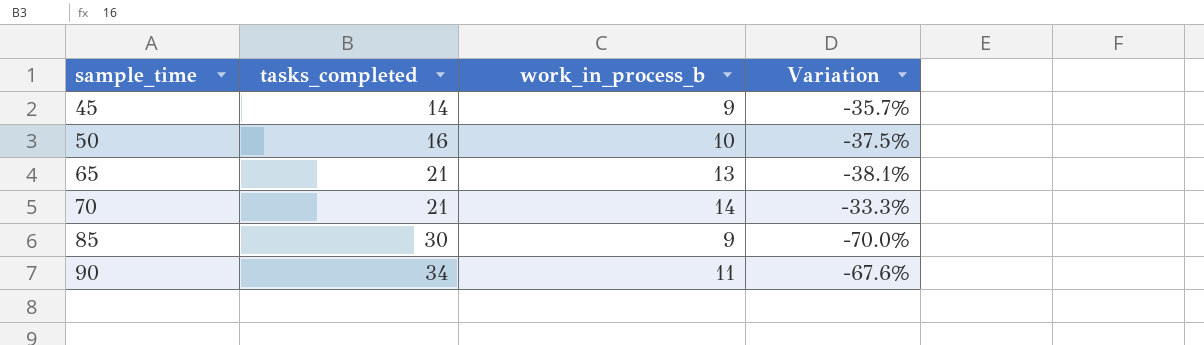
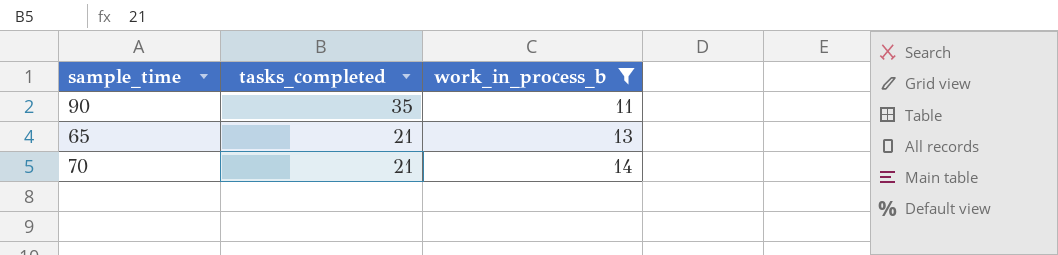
filter: none -> work_in_process_b >= 11
row order: sample_time ascending -> tasks_completed descending
column Variation | formula: ([work_in_process_b] - [tasks_completed]) / [tasks_completed] -> none
90 | tasks_completed: 34 -> 35

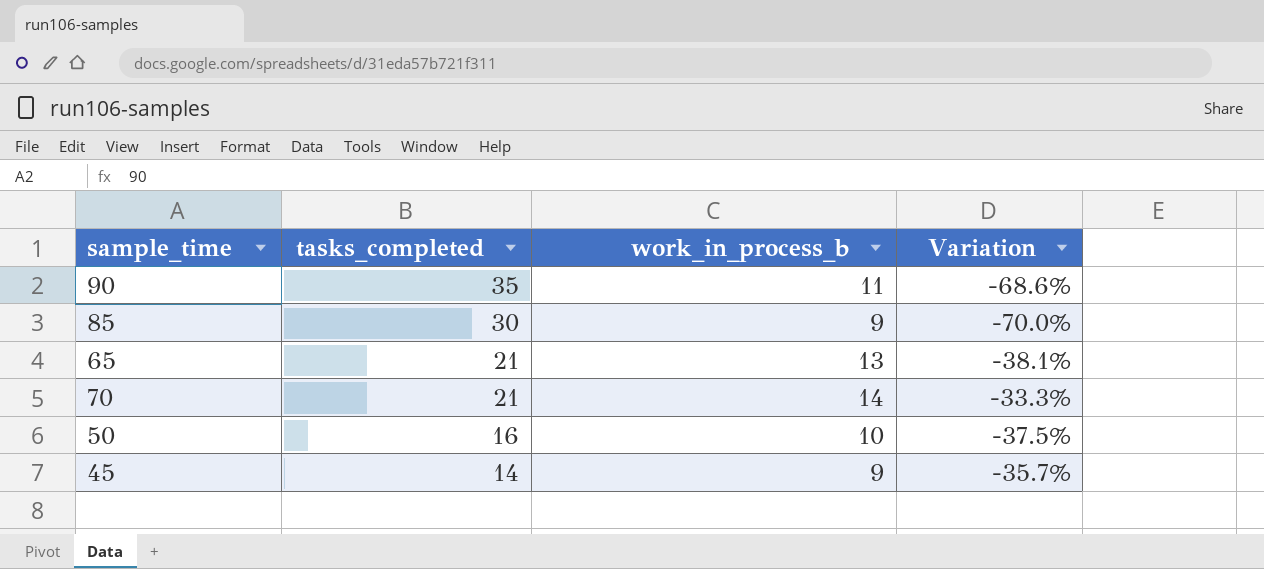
filter: work_in_process_b >= 11 -> none
column Variation | formula: none -> ([work_in_process_b] - [tasks_completed]) / [tasks_completed]

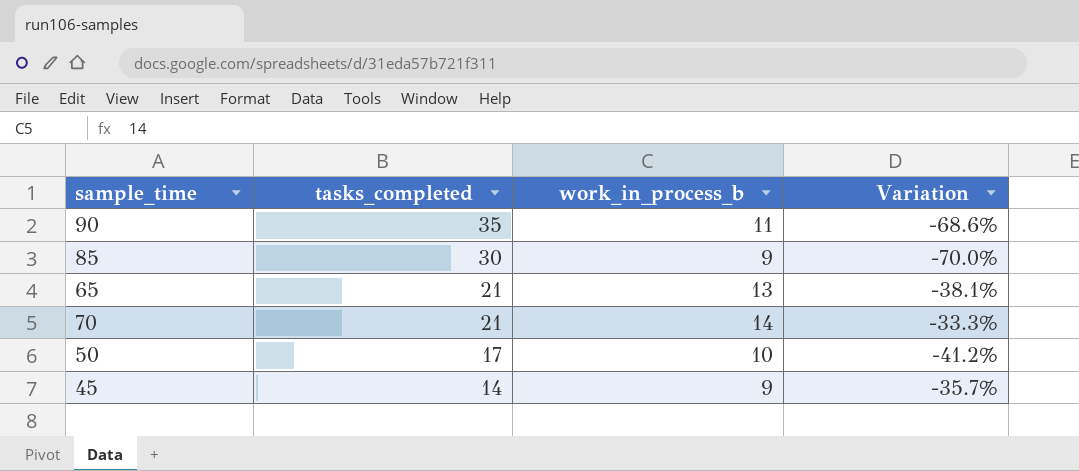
50 | tasks_completed: 16 -> 17
50 | Variation: -37.5% -> -41.2%

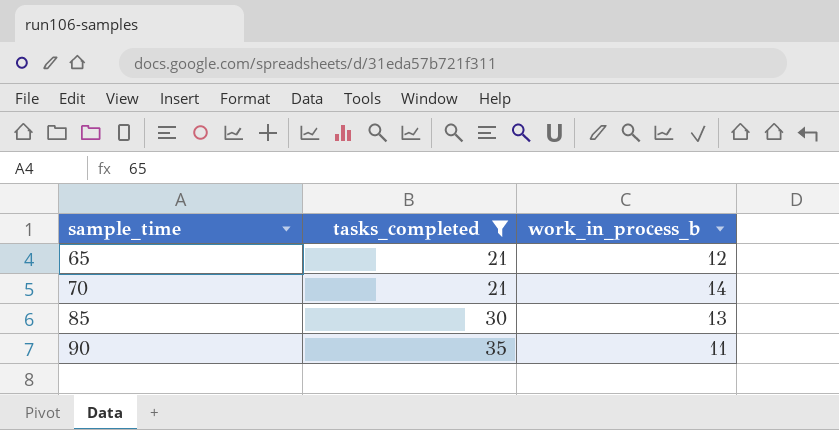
filter: none -> tasks_completed >= 21
row order: tasks_completed descending -> sample_time ascending
column Variation | formula: ([work_in_process_b] - [tasks_completed]) / [tasks_completed] -> none
65 | work_in_process_b: 13 -> 12
85 | work_in_process_b: 9 -> 13

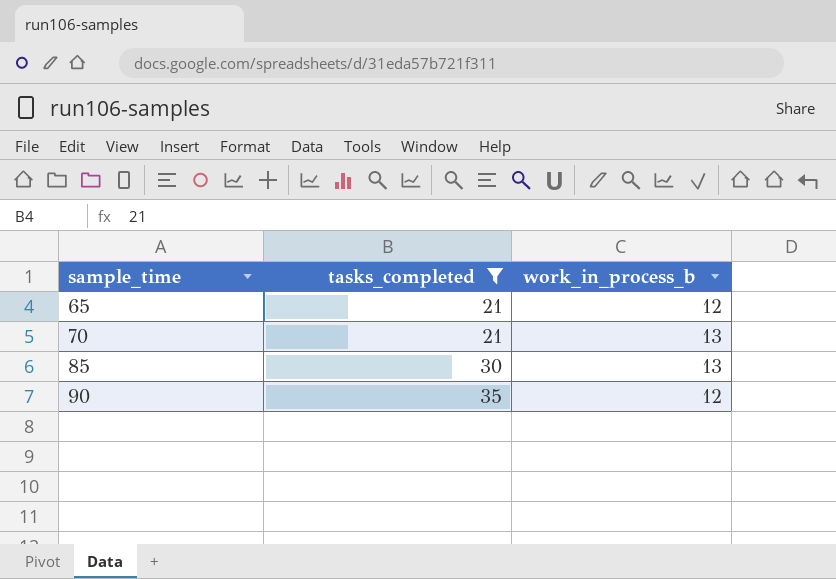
70 | work_in_process_b: 14 -> 13
90 | work_in_process_b: 11 -> 12

